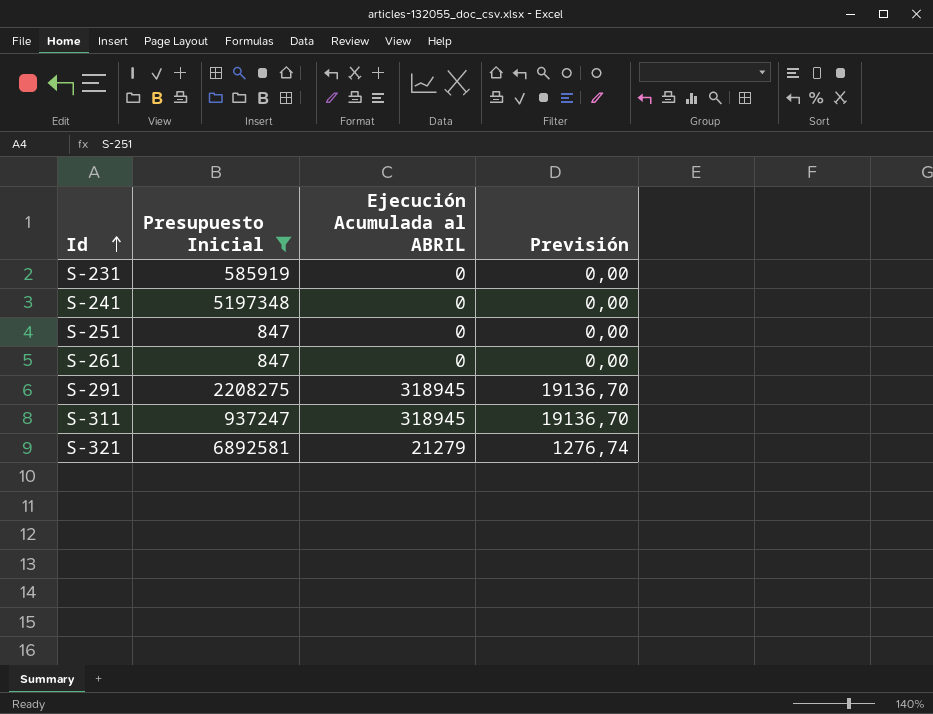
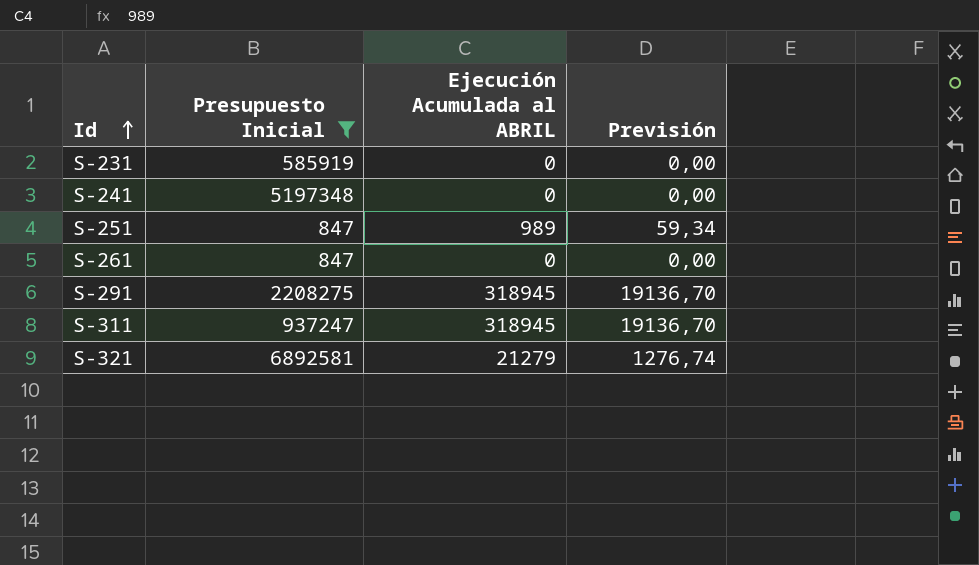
S-251 | Ejecución Acumulada al ABRIL: 0 -> 989
S-251 | Previsión: 0,00 -> 59,34

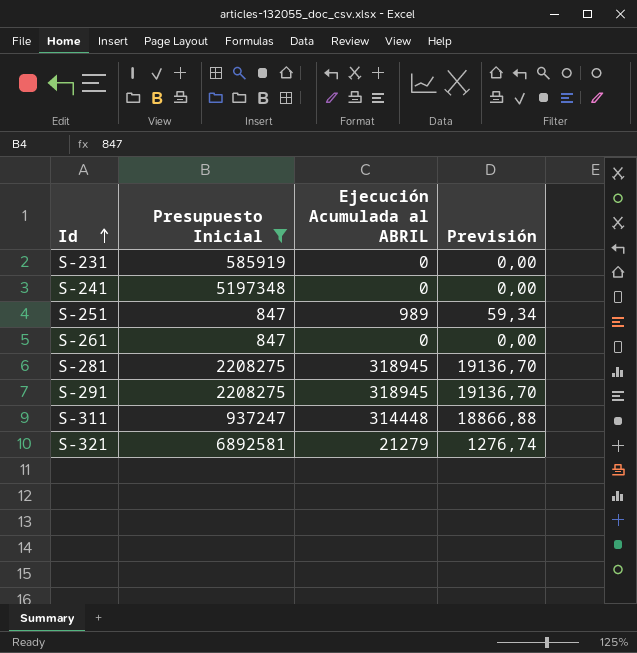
row S-281: none -> 2208275 | 318945 | 19136,70
S-311 | Ejecución Acumulada al ABRIL: 318945 -> 314448
S-311 | Previsión: 19136,70 -> 18866,88

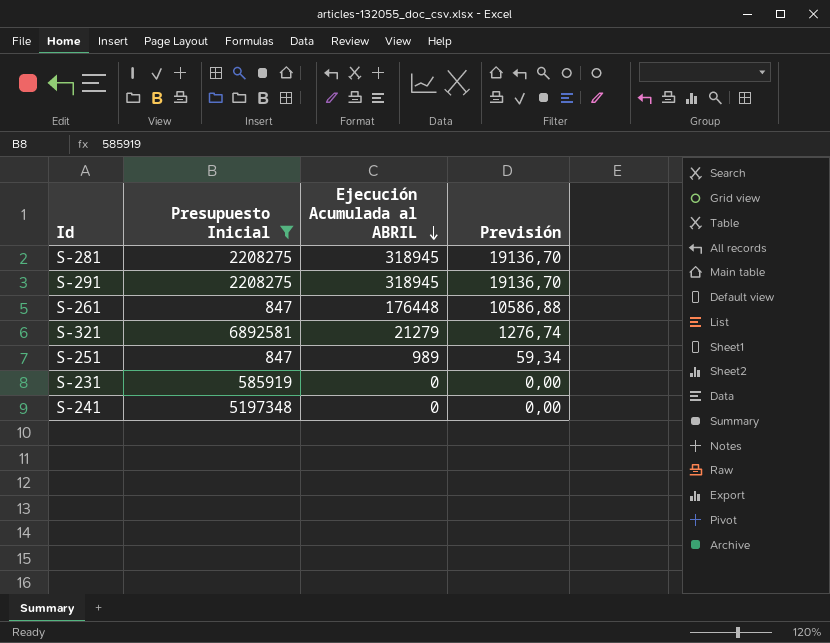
row order: Id ascending -> Ejecución Acumulada al ABRIL descending
row S-311: 937247 | 314448 | 18866,88 -> none
S-261 | Ejecución Acumulada al ABRIL: 0 -> 176448
S-261 | Previsión: 0,00 -> 10586,88

